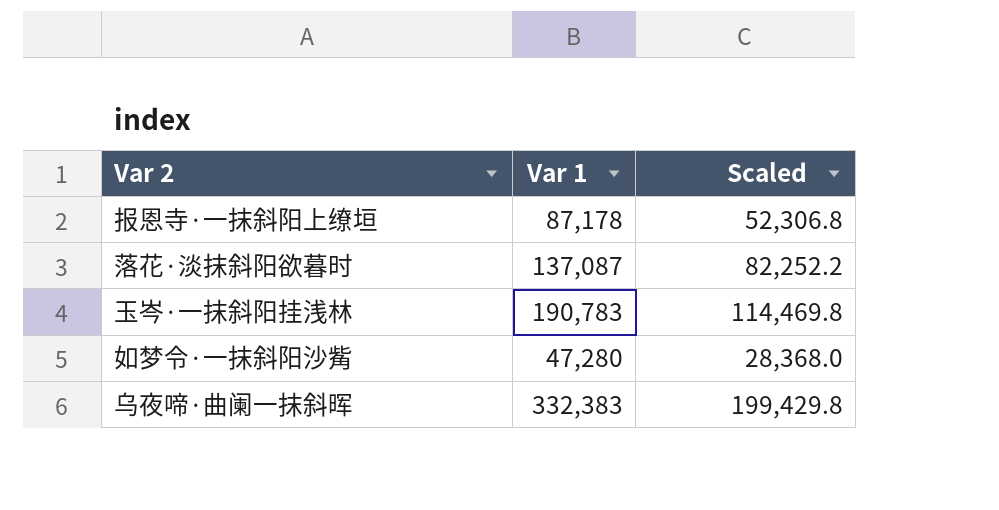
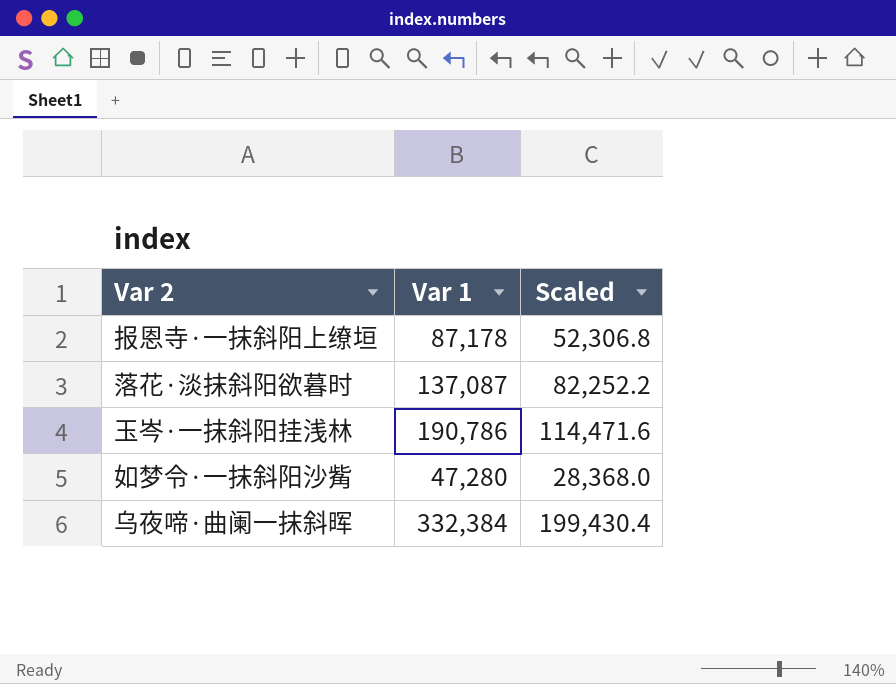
玉岑·一抹斜阳挂浅林 | Var 1: 190,783 -> 190,786
玉岑·一抹斜阳挂浅林 | Scaled: 114,469.8 -> 114,471.6
乌夜啼·曲阑一抹斜晖 | Var 1: 332,383 -> 332,384
乌夜啼·曲阑一抹斜晖 | Scaled: 199,429.8 -> 199,430.4

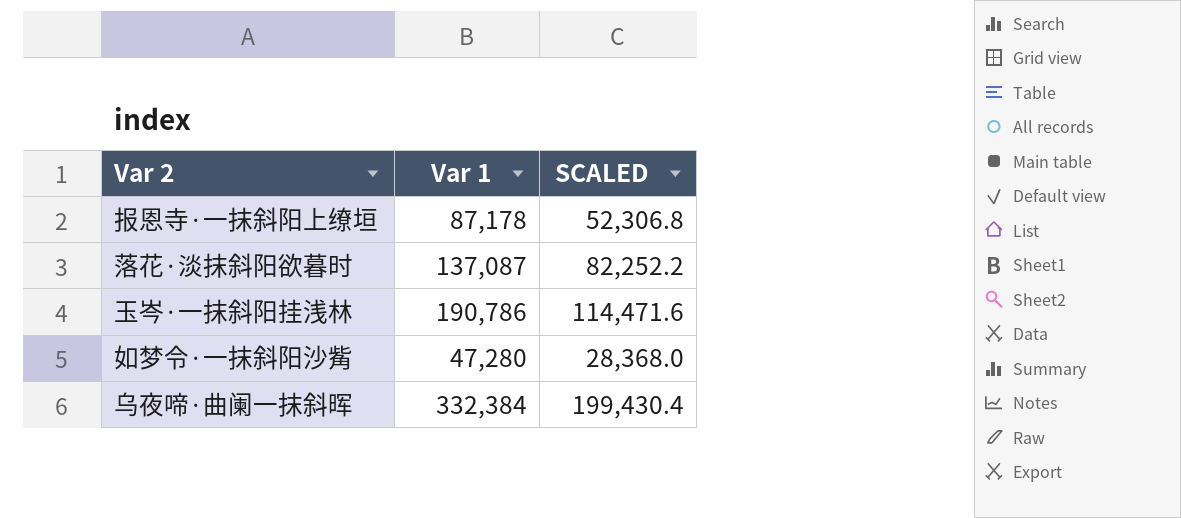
column name: Scaled -> SCALED

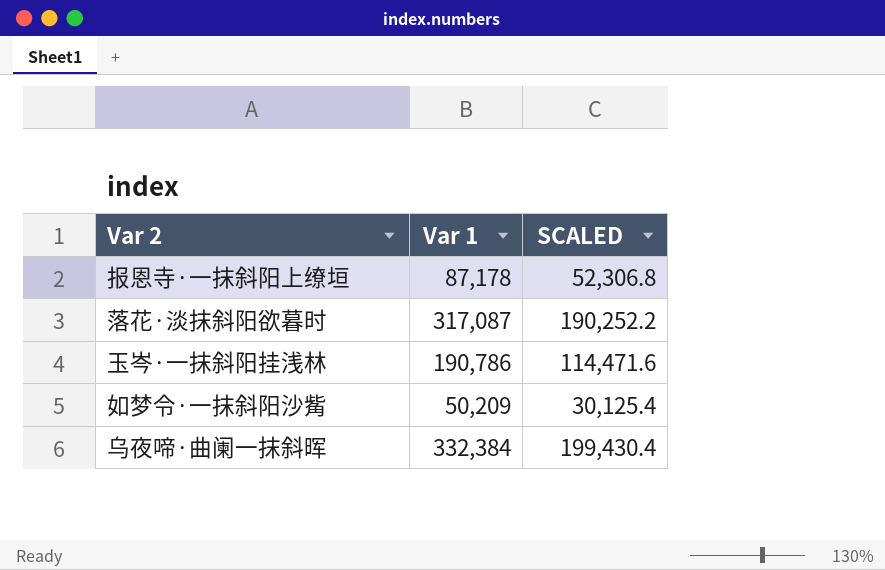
落花·淡抹斜阳欲暮时 | Var 1: 137,087 -> 317,087
落花·淡抹斜阳欲暮时 | SCALED: 82,252.2 -> 190,252.2
如梦令·一抹斜阳沙觜 | Var 1: 47,280 -> 50,209
如梦令·一抹斜阳沙觜 | SCALED: 28,368.0 -> 30,125.4

